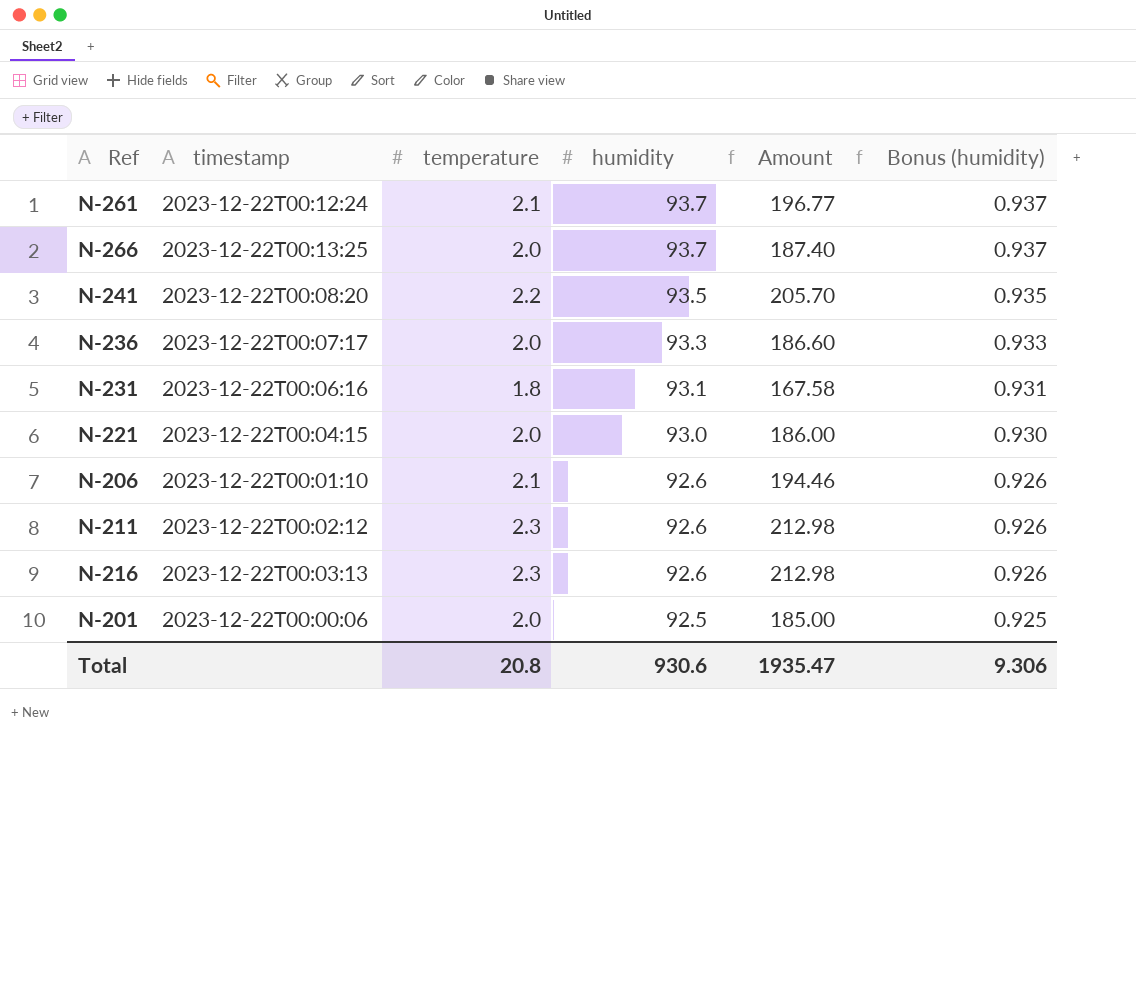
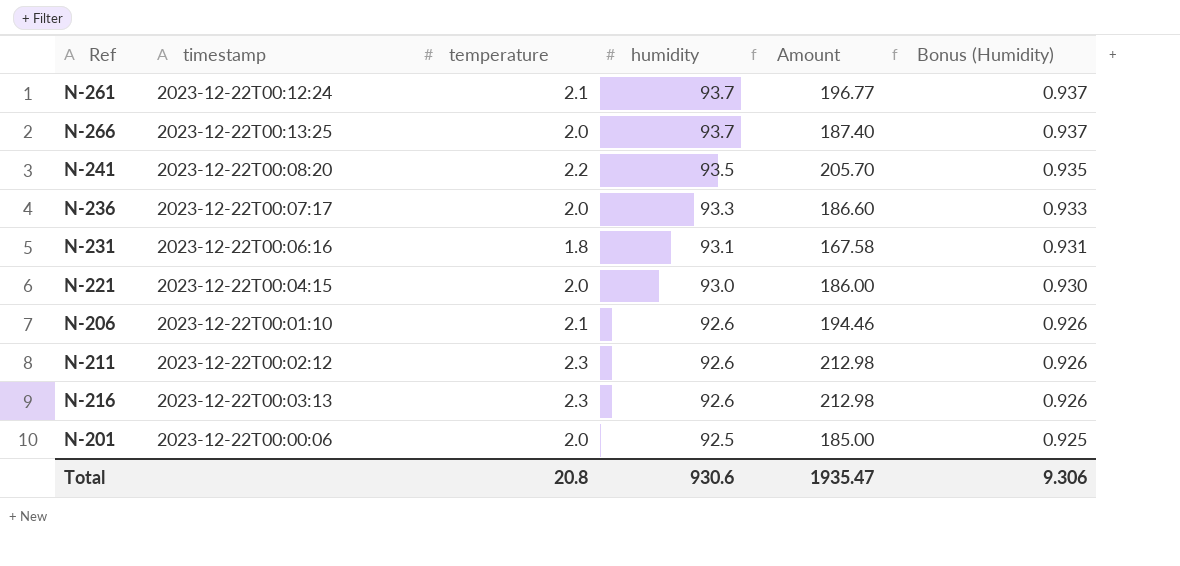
column name: Bonus (humidity) -> Bonus (Humidity)

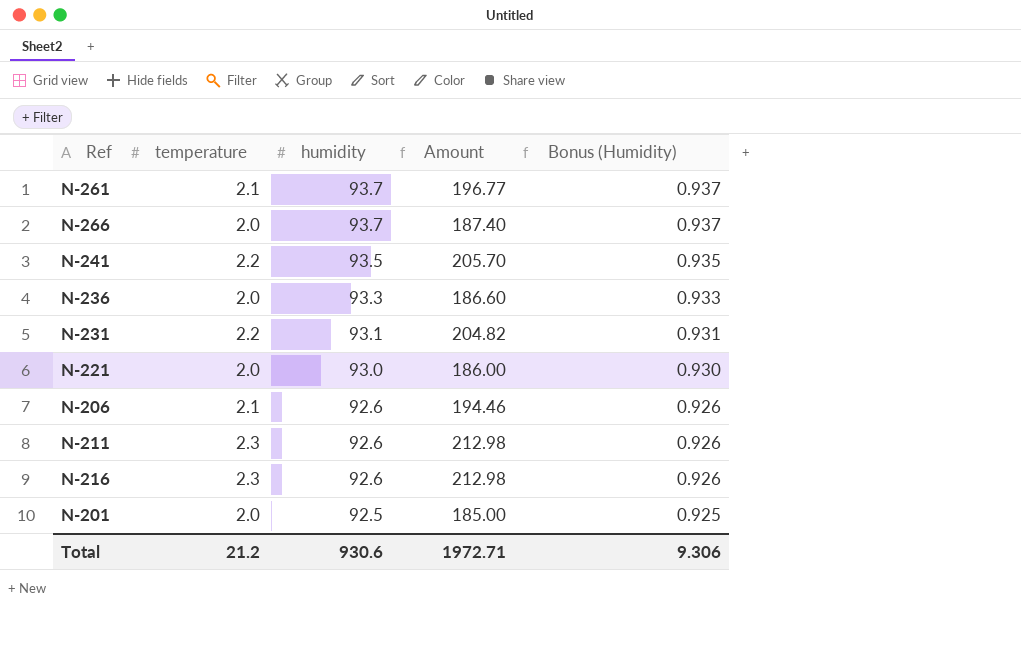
column timestamp | position: 2 -> none
N-231 | temperature: 1.8 -> 2.2
N-231 | Amount: 167.58 -> 204.82
Total | temperature: 20.8 -> 21.2
Total | Amount: 1935.47 -> 1972.71

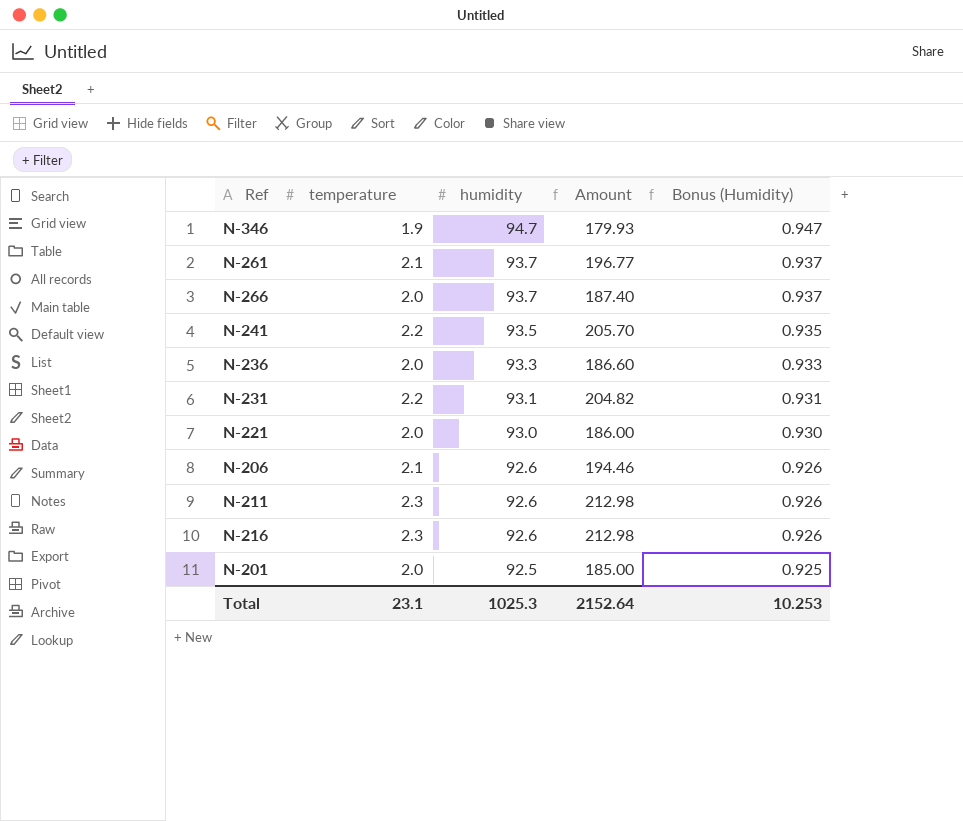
row N-346: none -> 1.9 | 94.7 | 179.93 | 0.947
Total | temperature: 21.2 -> 23.1
Total | humidity: 930.6 -> 1025.3
Total | Amount: 1972.71 -> 2152.64
Total | Bonus (Humidity): 9.306 -> 10.253

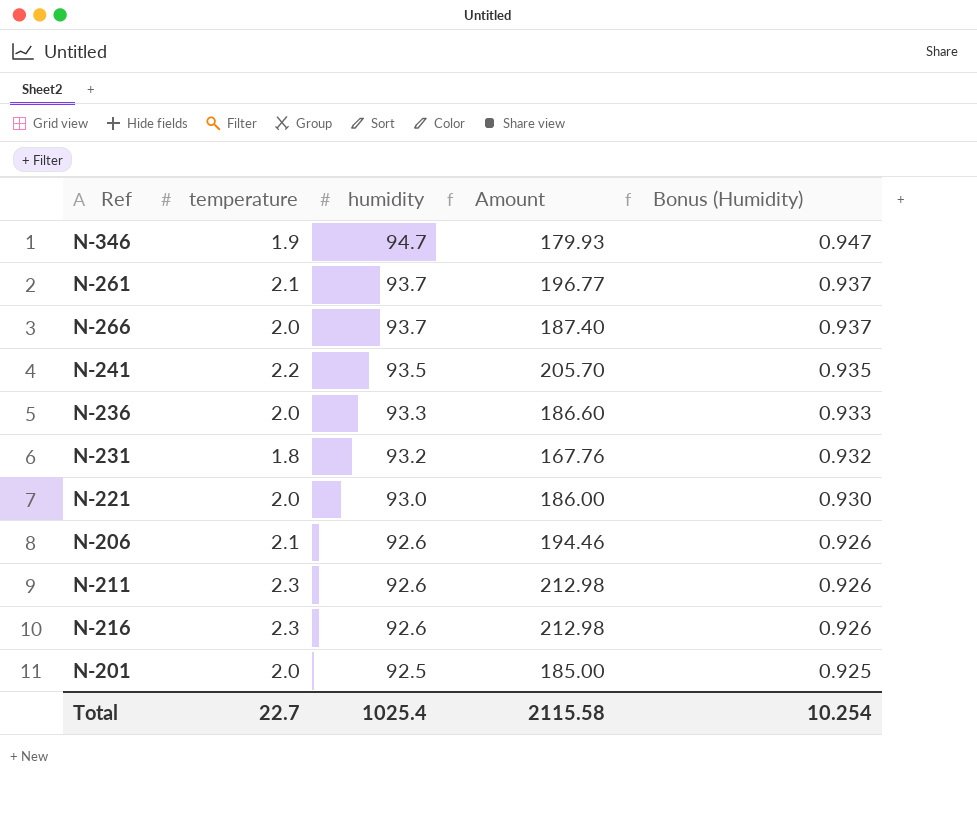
N-231 | temperature: 2.2 -> 1.8
N-231 | humidity: 93.1 -> 93.2
N-231 | Amount: 204.82 -> 167.76
N-231 | Bonus (Humidity): 0.931 -> 0.932
Total | temperature: 23.1 -> 22.7
Total | humidity: 1025.3 -> 1025.4
Total | Amount: 2152.64 -> 2115.58
Total | Bonus (Humidity): 10.253 -> 10.254

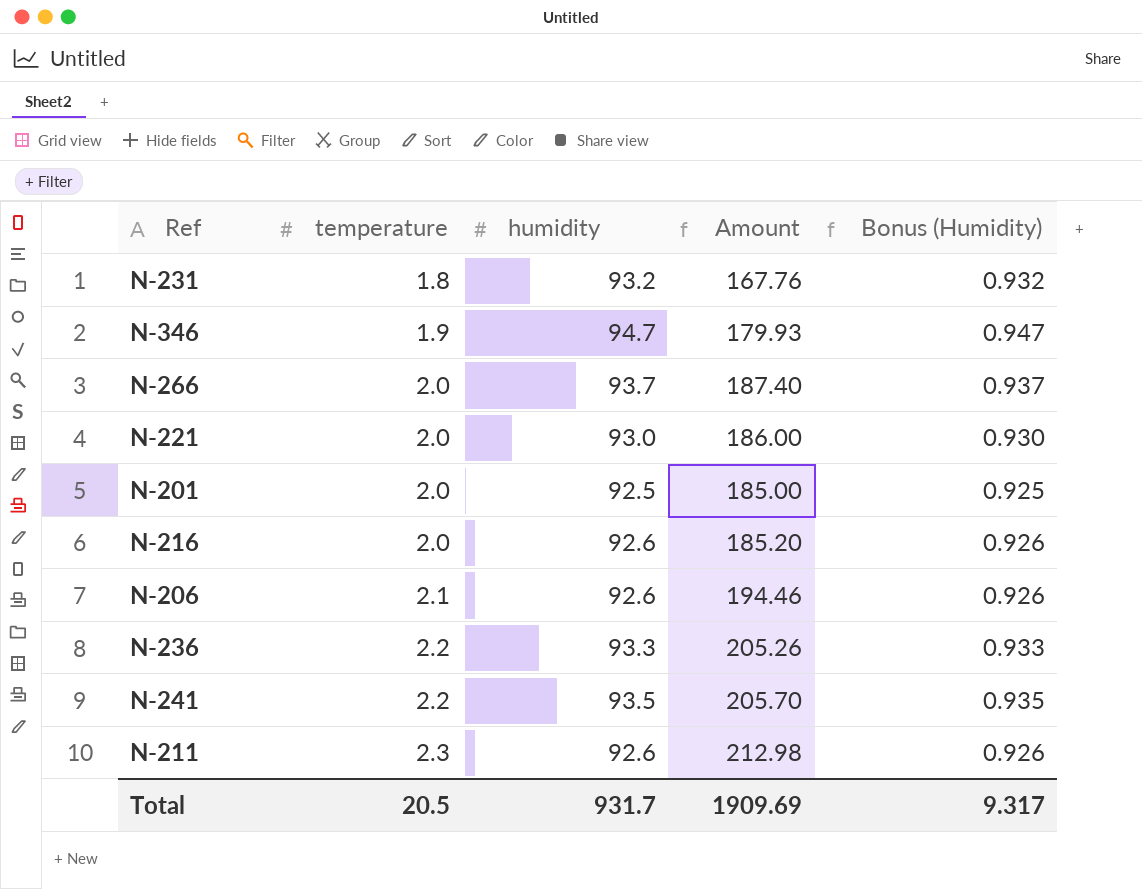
row order: humidity descending -> temperature ascending
row N-261: 2.1 | 93.7 | 196.77 | 0.937 -> none
N-216 | temperature: 2.3 -> 2.0
N-216 | Amount: 212.98 -> 185.20
N-236 | temperature: 2.0 -> 2.2
N-236 | Amount: 186.60 -> 205.26
Total | temperature: 22.7 -> 20.5
Total | humidity: 1025.4 -> 931.7
Total | Amount: 2115.58 -> 1909.69
Total | Bonus (Humidity): 10.254 -> 9.317

